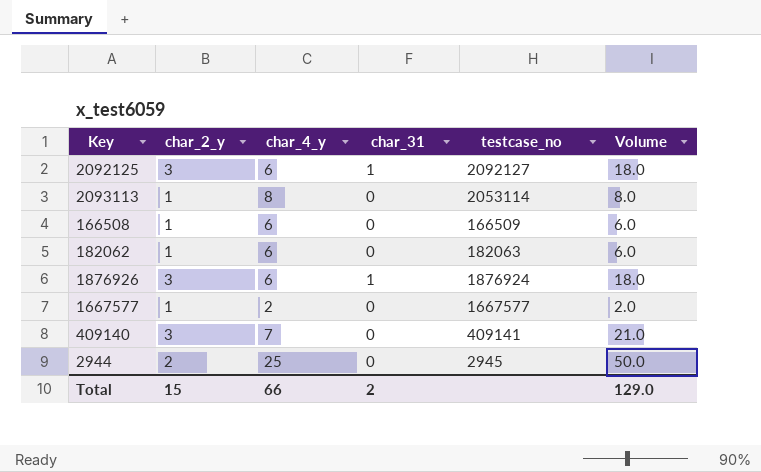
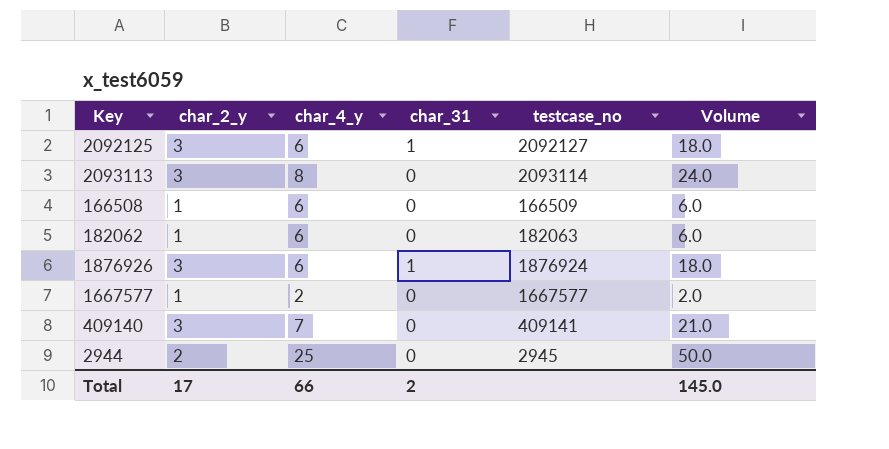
2093113 | char_2_y: 1 -> 3
2093113 | testcase_no: 2053114 -> 2093114
2093113 | Volume: 8.0 -> 24.0
Total | char_2_y: 15 -> 17
Total | Volume: 129.0 -> 145.0

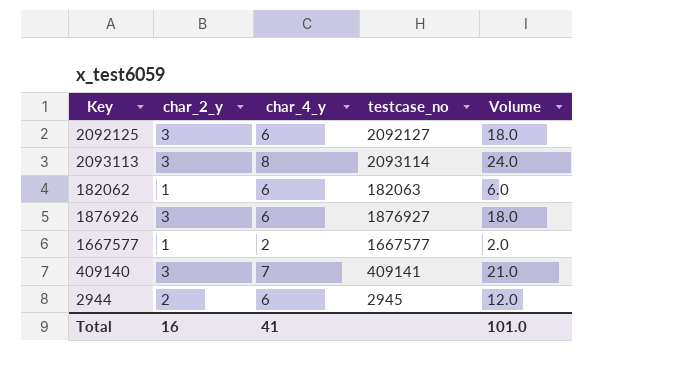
column char_31 | position: 4 -> none
row 166508: 1 | 6 | 0 | 166509 | 6.0 -> none
1876926 | testcase_no: 1876924 -> 1876927
2944 | char_4_y: 25 -> 6
2944 | Volume: 50.0 -> 12.0
Total | char_2_y: 17 -> 16
Total | char_4_y: 66 -> 41
Total | Volume: 145.0 -> 101.0

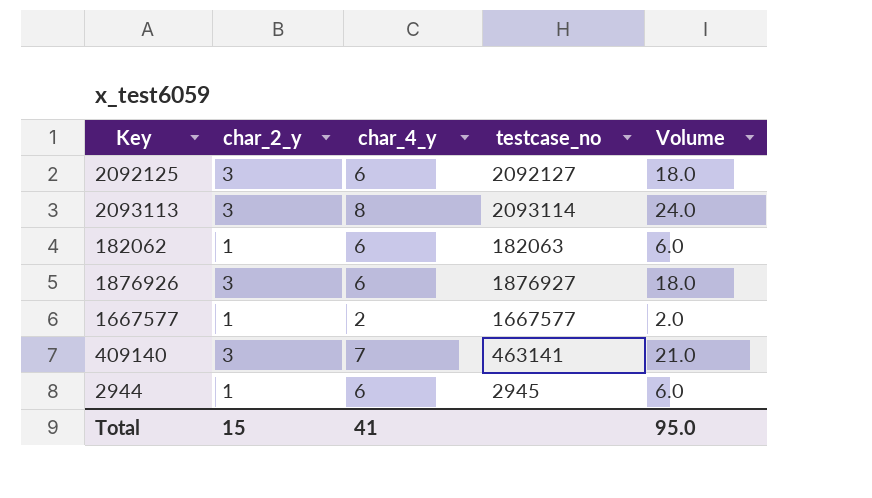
409140 | testcase_no: 409141 -> 463141
2944 | char_2_y: 2 -> 1
2944 | Volume: 12.0 -> 6.0
Total | char_2_y: 16 -> 15
Total | Volume: 101.0 -> 95.0

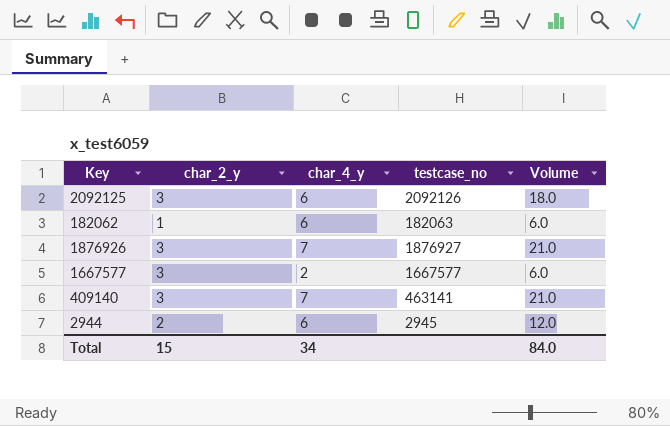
row 2093113: 3 | 8 | 2093114 | 24.0 -> none
2092125 | testcase_no: 2092127 -> 2092126
1876926 | char_4_y: 6 -> 7
1876926 | Volume: 18.0 -> 21.0
1667577 | char_2_y: 1 -> 3
1667577 | Volume: 2.0 -> 6.0
2944 | char_2_y: 1 -> 2
2944 | Volume: 6.0 -> 12.0
Total | char_4_y: 41 -> 34
Total | Volume: 95.0 -> 84.0

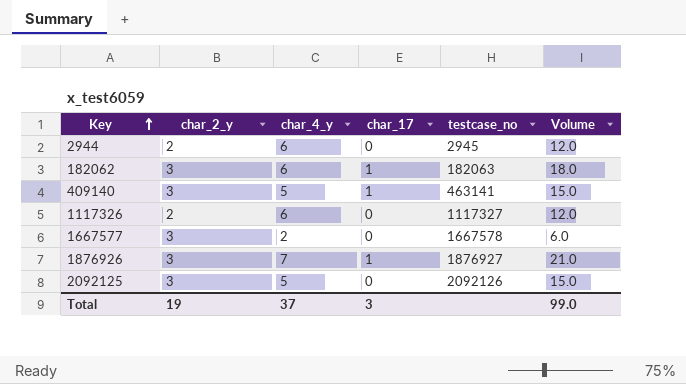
row order: none -> Key ascending
column char_17 | position: none -> 4
182062 | char_2_y: 1 -> 3
182062 | Volume: 6.0 -> 18.0
409140 | char_4_y: 7 -> 5
409140 | Volume: 21.0 -> 15.0
row 1117326: none -> 2 | 6 | 0 | 1117327 | 12.0
1667577 | testcase_no: 1667577 -> 1667578
2092125 | char_4_y: 6 -> 5
2092125 | Volume: 18.0 -> 15.0
Total | char_2_y: 15 -> 19
Total | char_4_y: 34 -> 37
Total | Volume: 84.0 -> 99.0

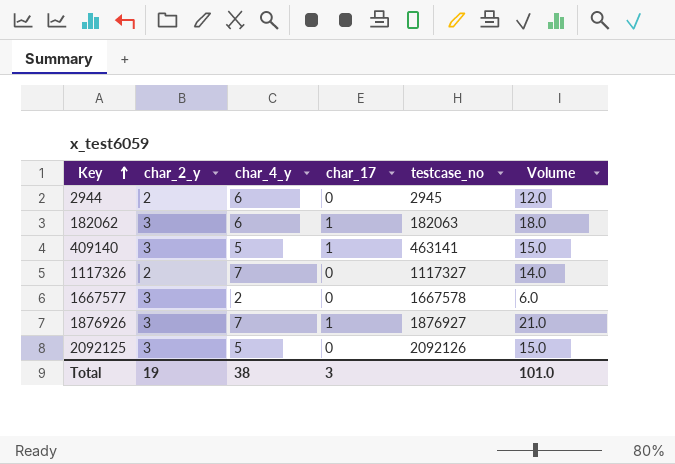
1117326 | char_4_y: 6 -> 7
1117326 | Volume: 12.0 -> 14.0
Total | char_4_y: 37 -> 38
Total | Volume: 99.0 -> 101.0

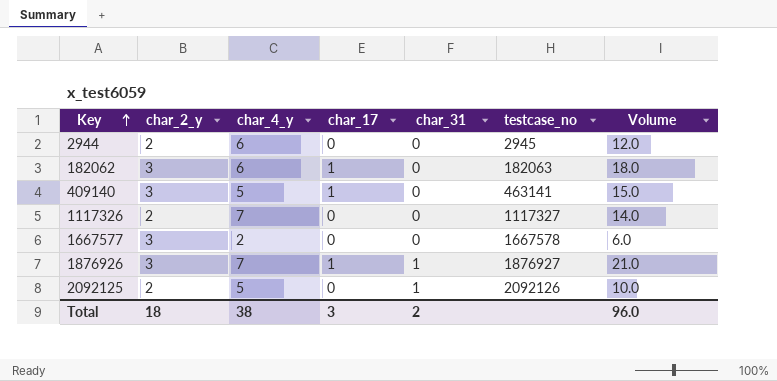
column char_31 | position: none -> 5
2092125 | char_2_y: 3 -> 2
2092125 | Volume: 15.0 -> 10.0
Total | char_2_y: 19 -> 18
Total | Volume: 101.0 -> 96.0

